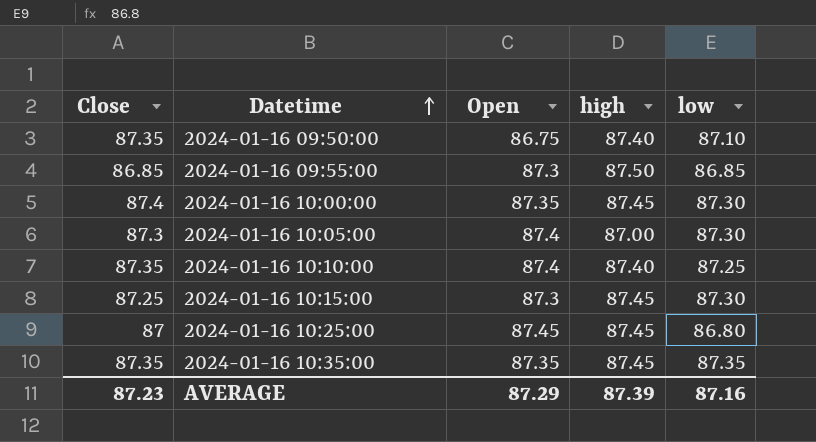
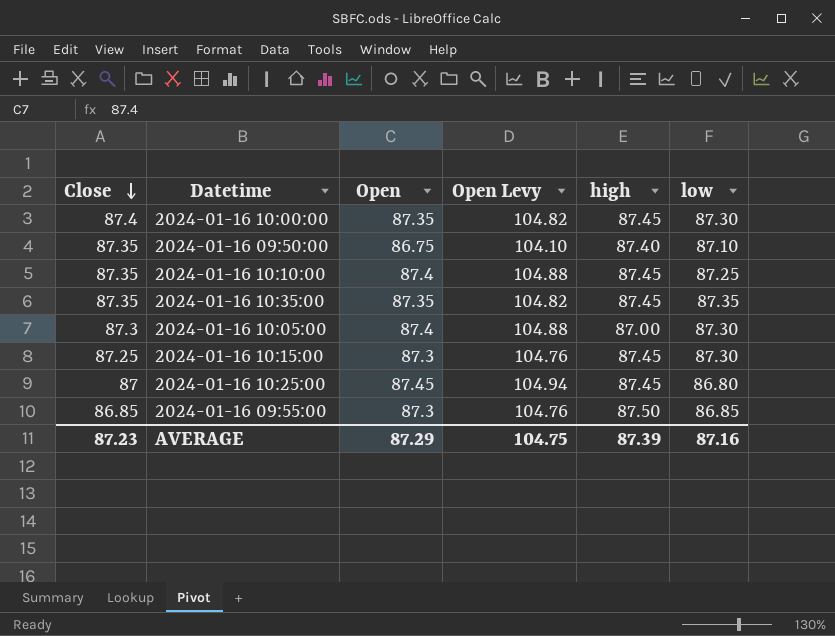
row order: Datetime ascending -> Close descending
column Open Levy | formula: none -> [Open] * 1.2
2024-01-16 10:10:00 | high: 87.40 -> 87.45

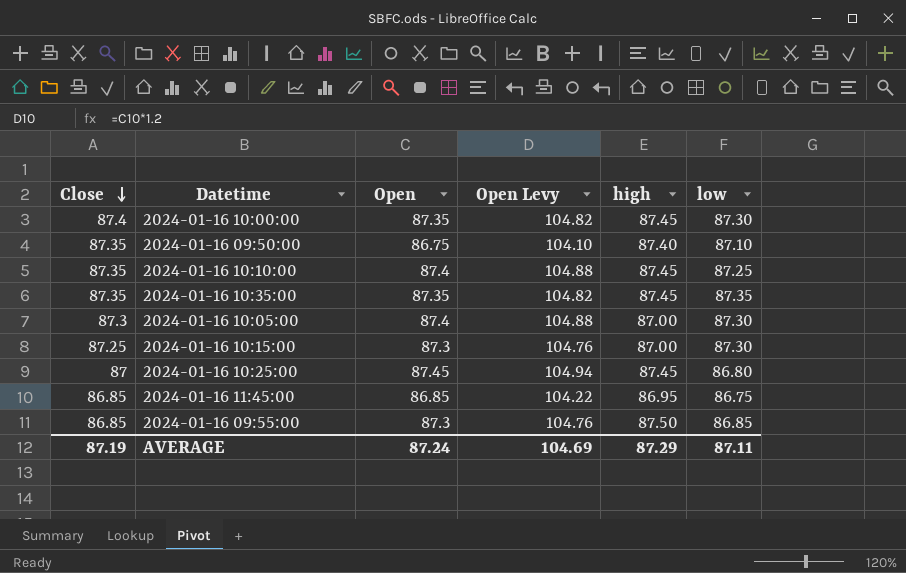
2024-01-16 10:15:00 | high: 87.45 -> 87.00
row 2024-01-16 11:45:00: none -> 86.85 | 86.85 | 104.22 | 86.95 | 86.75
AVERAGE | Close: 87.23 -> 87.19
AVERAGE | Open: 87.29 -> 87.24
AVERAGE | Open Levy: 104.75 -> 104.69
AVERAGE | high: 87.39 -> 87.29
AVERAGE | low: 87.16 -> 87.11

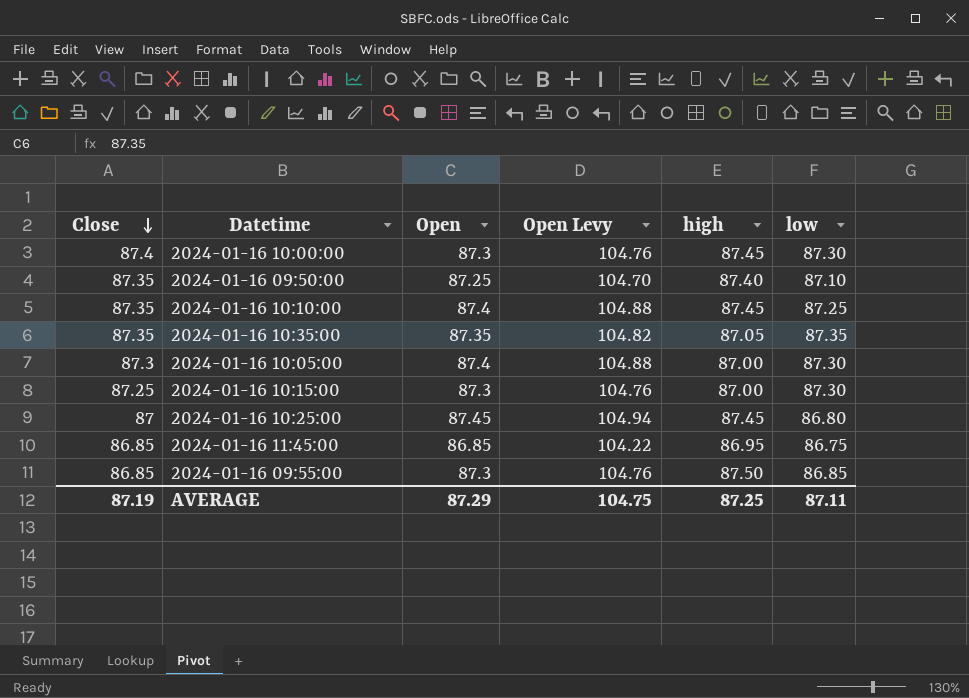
2024-01-16 10:00:00 | Open: 87.35 -> 87.3
2024-01-16 10:00:00 | Open Levy: 104.82 -> 104.76
2024-01-16 09:50:00 | Open: 86.75 -> 87.25
2024-01-16 09:50:00 | Open Levy: 104.10 -> 104.70
2024-01-16 10:35:00 | high: 87.45 -> 87.05
AVERAGE | Open: 87.24 -> 87.29
AVERAGE | Open Levy: 104.69 -> 104.75
AVERAGE | high: 87.29 -> 87.25

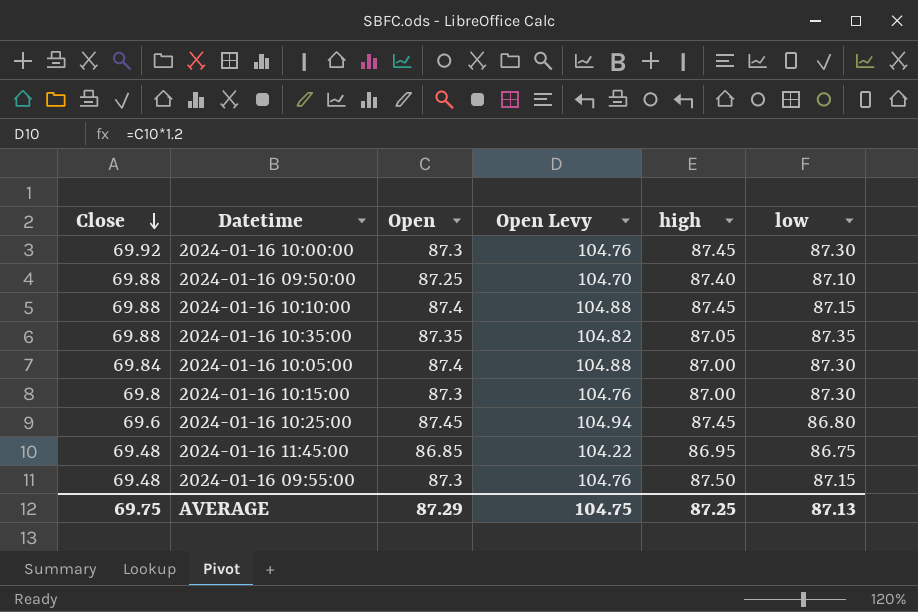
2024-01-16 10:00:00 | Close: 87.4 -> 69.92
2024-01-16 09:50:00 | Close: 87.35 -> 69.88
2024-01-16 10:10:00 | Close: 87.35 -> 69.88
2024-01-16 10:10:00 | low: 87.25 -> 87.15
2024-01-16 10:35:00 | Close: 87.35 -> 69.88
2024-01-16 10:05:00 | Close: 87.3 -> 69.84
2024-01-16 10:15:00 | Close: 87.25 -> 69.8
2024-01-16 10:25:00 | Close: 87 -> 69.6
2024-01-16 11:45:00 | Close: 86.85 -> 69.48
2024-01-16 09:55:00 | Close: 86.85 -> 69.48
2024-01-16 09:55:00 | low: 86.85 -> 87.15
AVERAGE | Close: 87.19 -> 69.75
AVERAGE | low: 87.11 -> 87.13

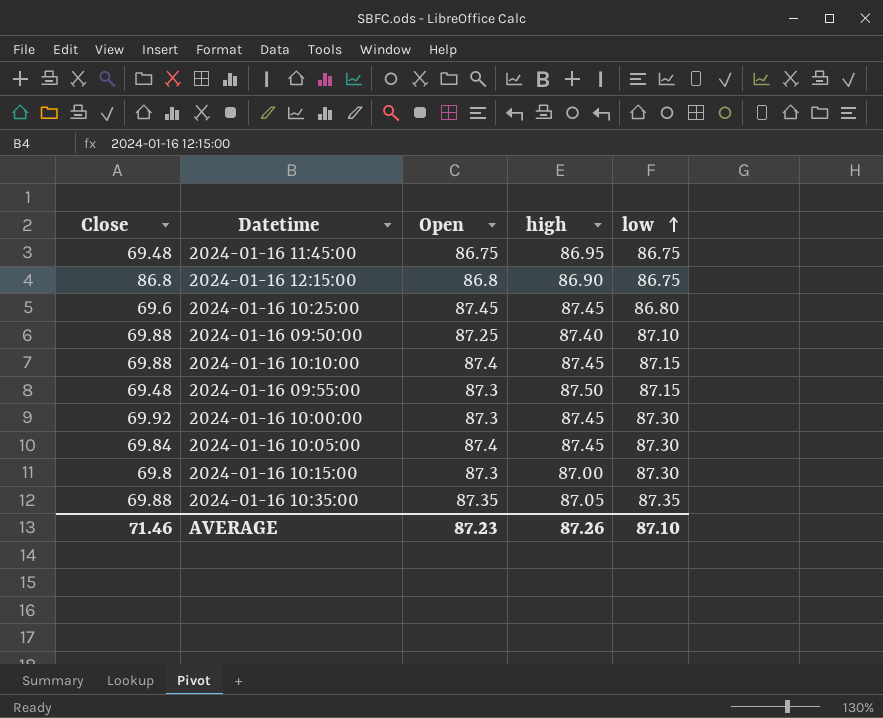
row order: Close descending -> low ascending
column Open Levy | formula: [Open] * 1.2 -> none
2024-01-16 11:45:00 | Open: 86.85 -> 86.75
row 2024-01-16 12:15:00: none -> 86.8 | 86.8 | 86.90 | 86.75
2024-01-16 10:05:00 | high: 87.00 -> 87.45
AVERAGE | Close: 69.75 -> 71.46
AVERAGE | Open: 87.29 -> 87.23
AVERAGE | high: 87.25 -> 87.26
AVERAGE | low: 87.13 -> 87.10

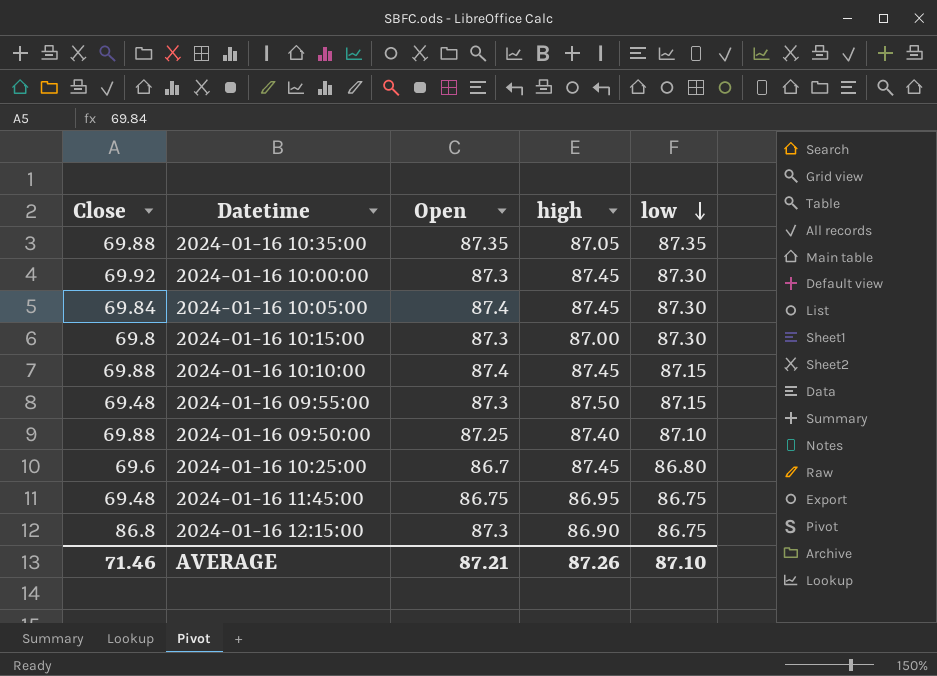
row order: low ascending -> low descending
2024-01-16 10:25:00 | Open: 87.45 -> 86.7
2024-01-16 12:15:00 | Open: 86.8 -> 87.3
AVERAGE | Open: 87.23 -> 87.21

